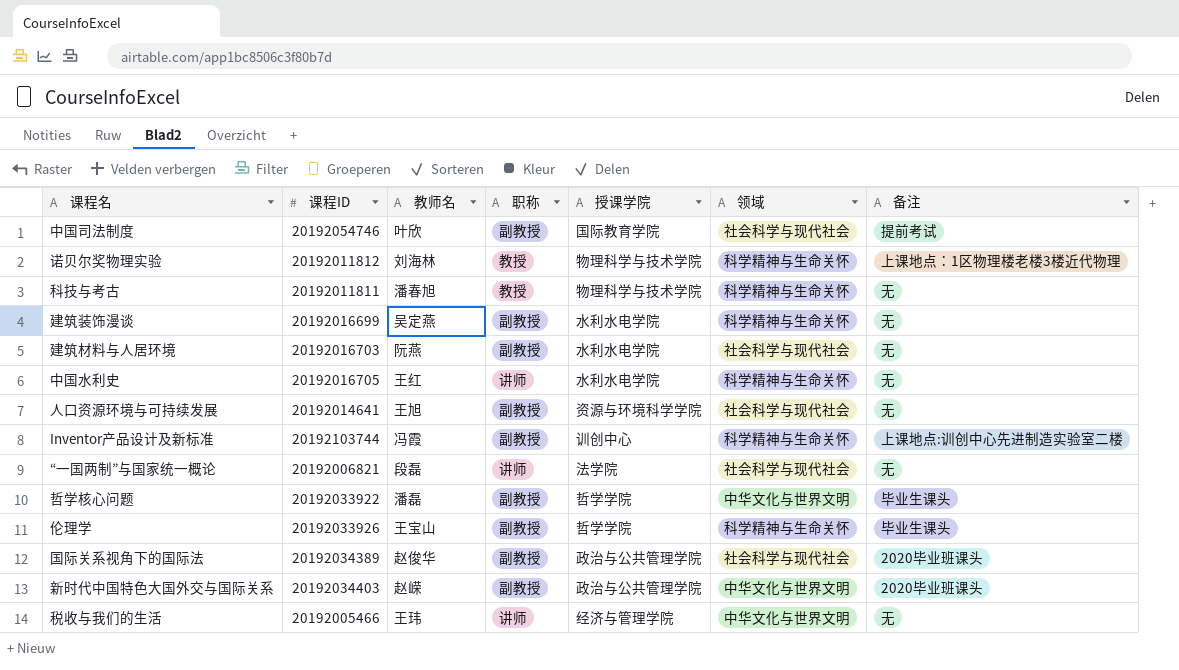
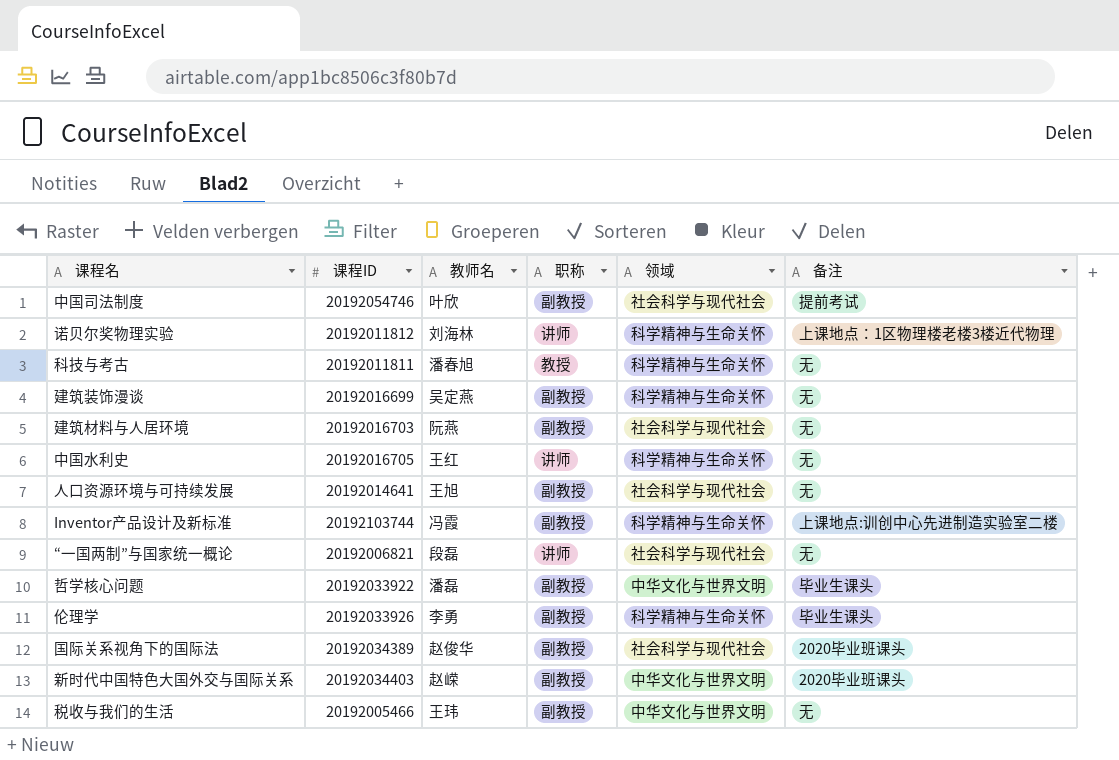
column 授课学院 | position: 5 -> none
诺贝尔奖物理实验 | 职称: 教授 -> 讲师
伦理学 | 教师名: 王宝山 -> 李勇
税收与我们的生活 | 职称: 讲师 -> 副教授

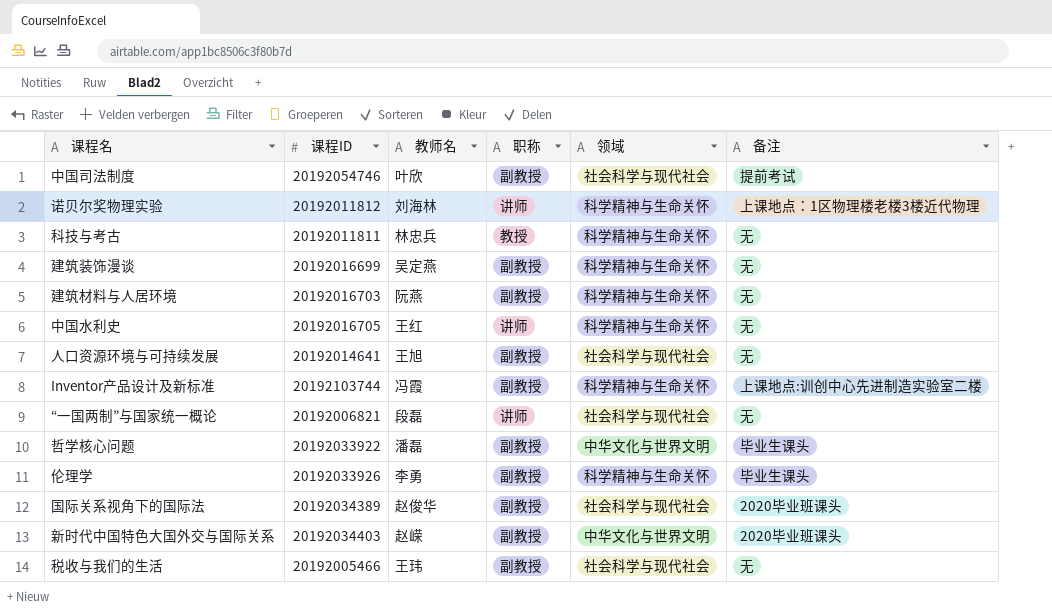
科技与考古 | 教师名: 潘春旭 -> 林忠兵
建筑材料与人居环境 | 领域: 社会科学与现代社会 -> 科学精神与生命关怀
税收与我们的生活 | 领域: 中华文化与世界文明 -> 社会科学与现代社会

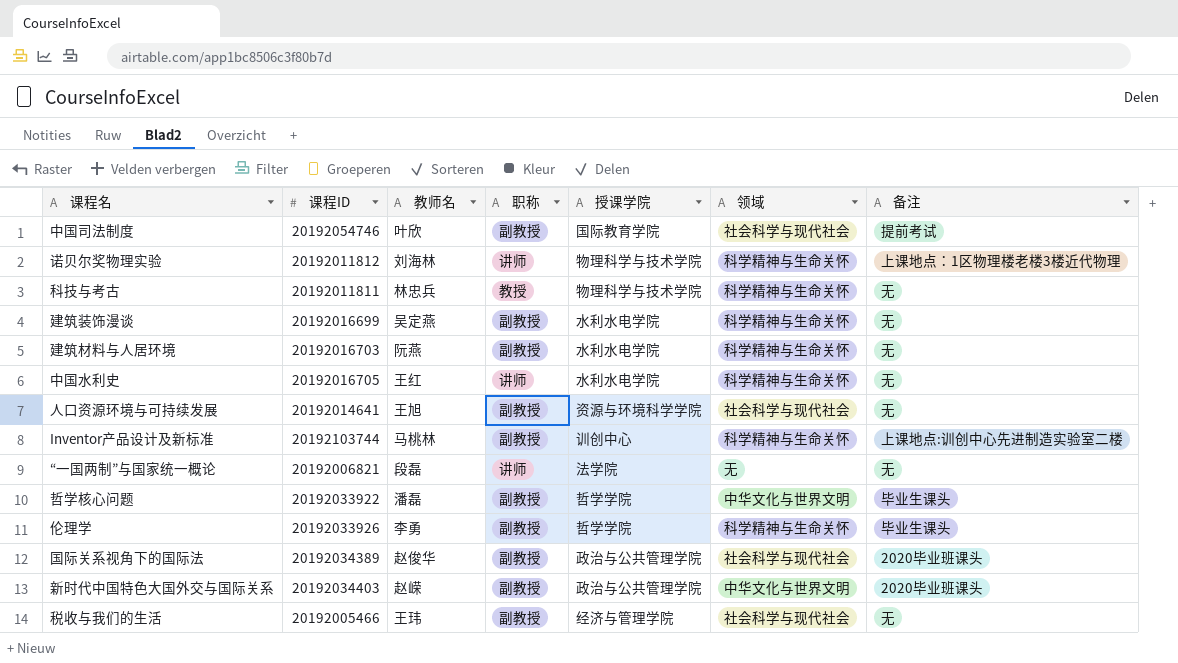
column 授课学院 | position: none -> 5
Inventor产品设计及新标准 | 教师名: 冯霞 -> 马桃林
“一国两制”与国家统一概论 | 领域: 社会科学与现代社会 -> 无

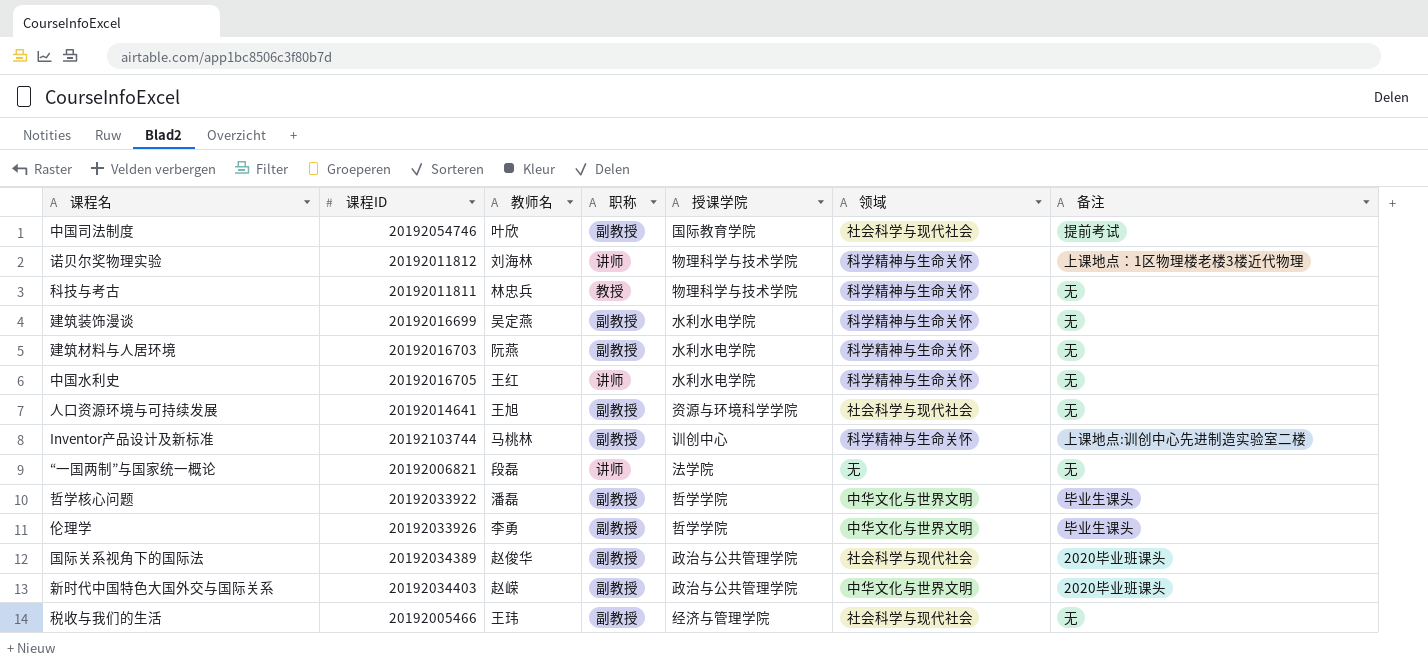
伦理学 | 领域: 科学精神与生命关怀 -> 中华文化与世界文明

